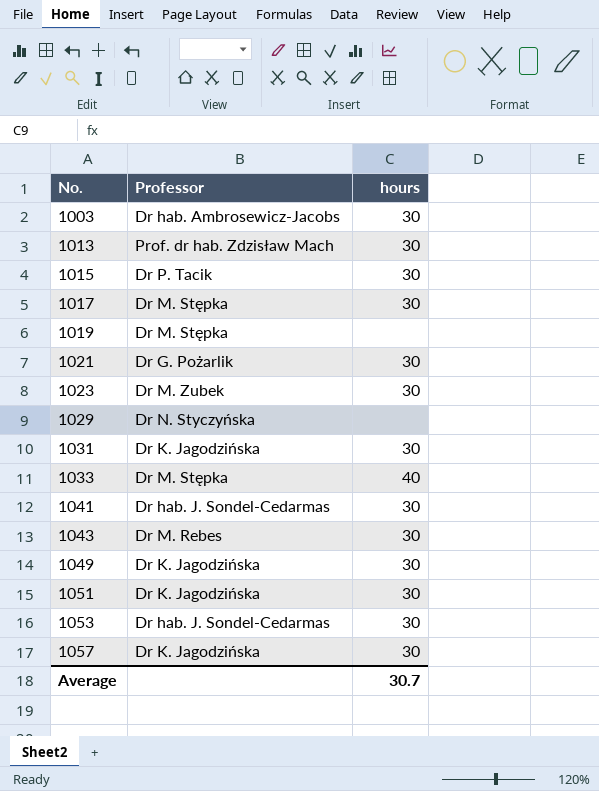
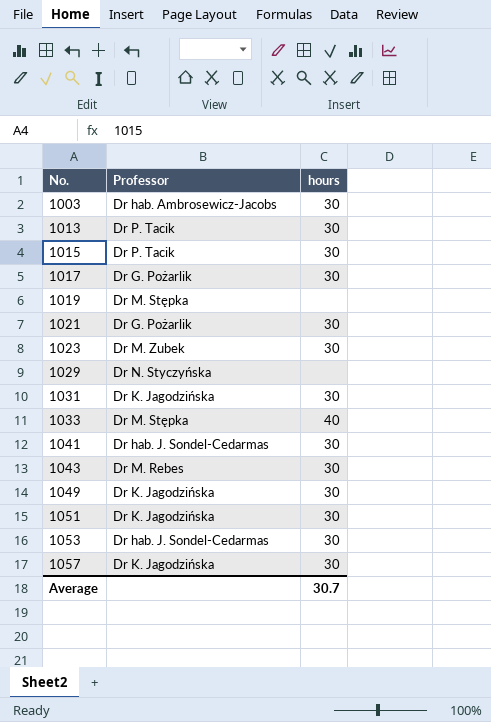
1013 | Professor: Prof. dr hab. Zdzisław Mach -> Dr P. Tacik
1017 | Professor: Dr M. Stępka -> Dr G. Pożarlik

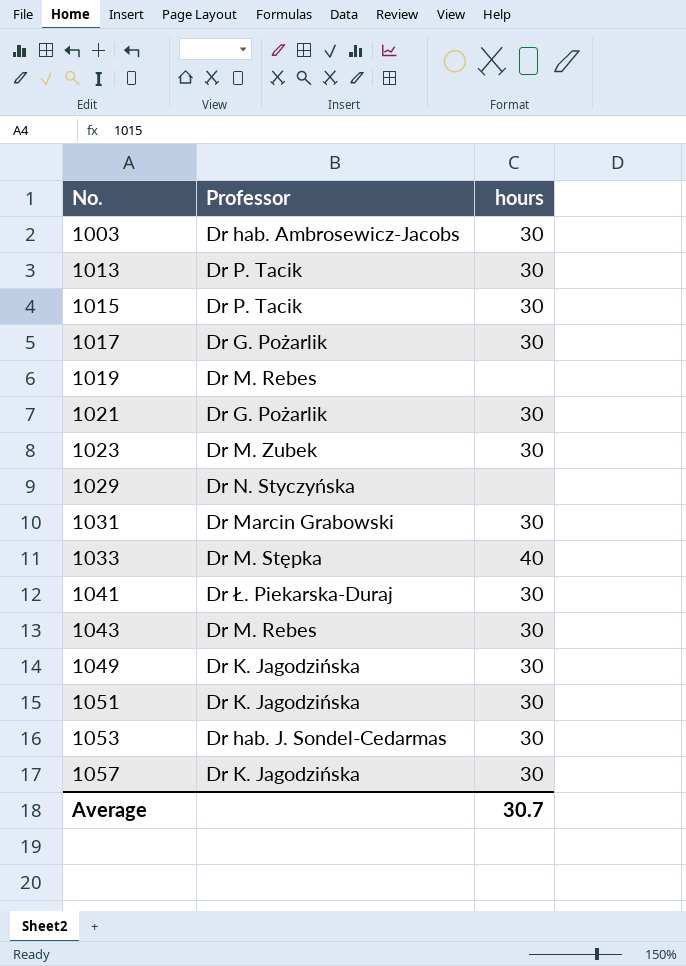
1019 | Professor: Dr M. Stępka -> Dr M. Rebes
1031 | Professor: Dr K. Jagodzińska -> Dr Marcin Grabowski
1041 | Professor: Dr hab. J. Sondel-Cedarmas -> Dr Ł. Piekarska-Duraj

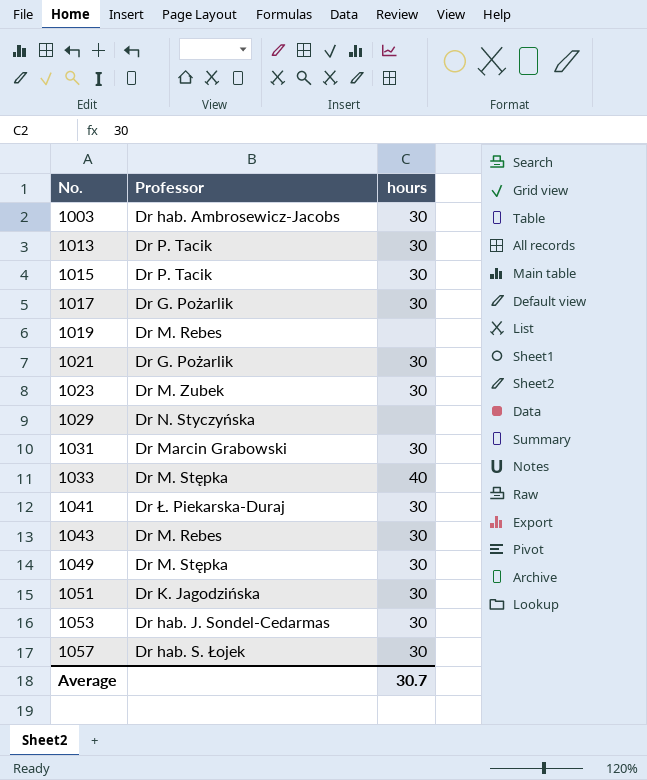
1049 | Professor: Dr K. Jagodzińska -> Dr M. Stępka
1057 | Professor: Dr K. Jagodzińska -> Dr hab. S. Łojek

